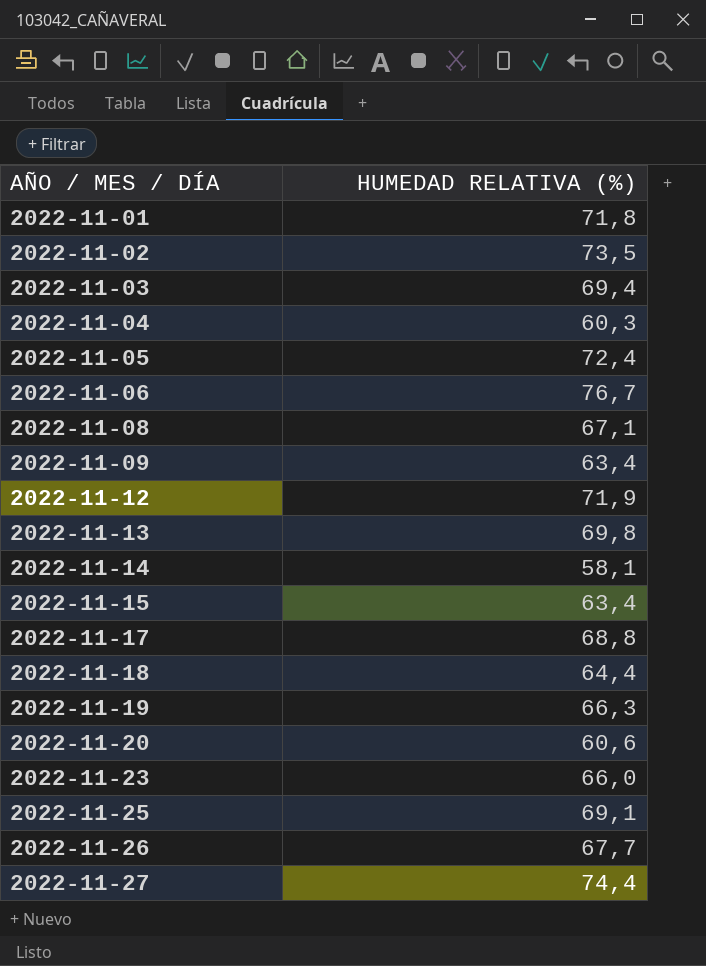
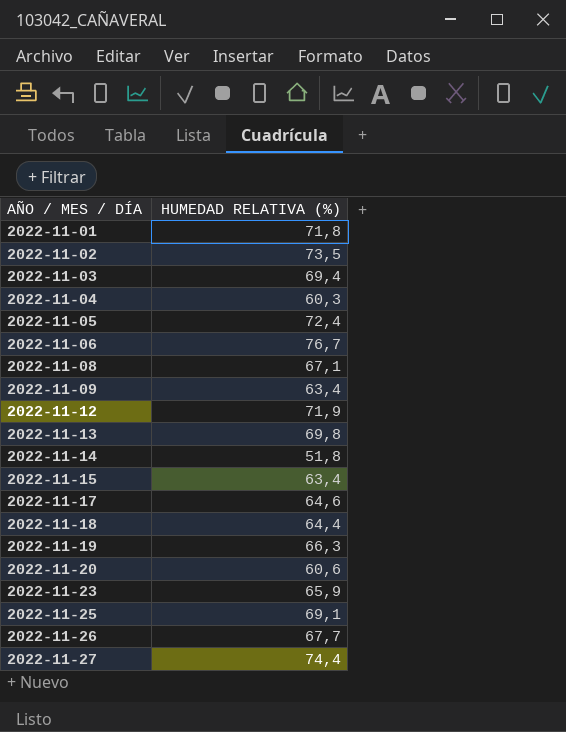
2022-11-14 | HUMEDAD RELATIVA (%): 58,1 -> 51,8
2022-11-17 | HUMEDAD RELATIVA (%): 68,8 -> 64,6
2022-11-23 | HUMEDAD RELATIVA (%): 66,0 -> 65,9

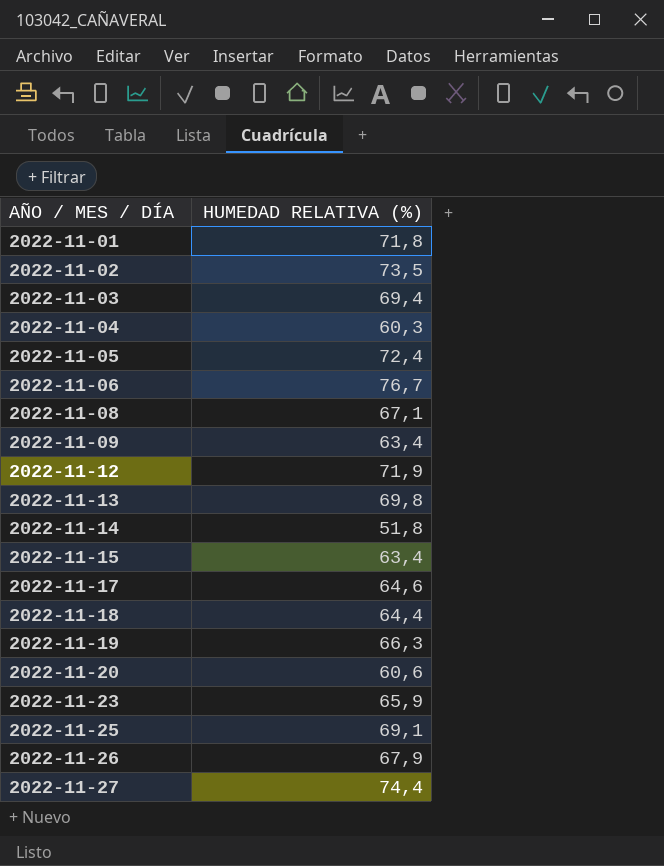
2022-11-26 | HUMEDAD RELATIVA (%): 67,7 -> 67,9

